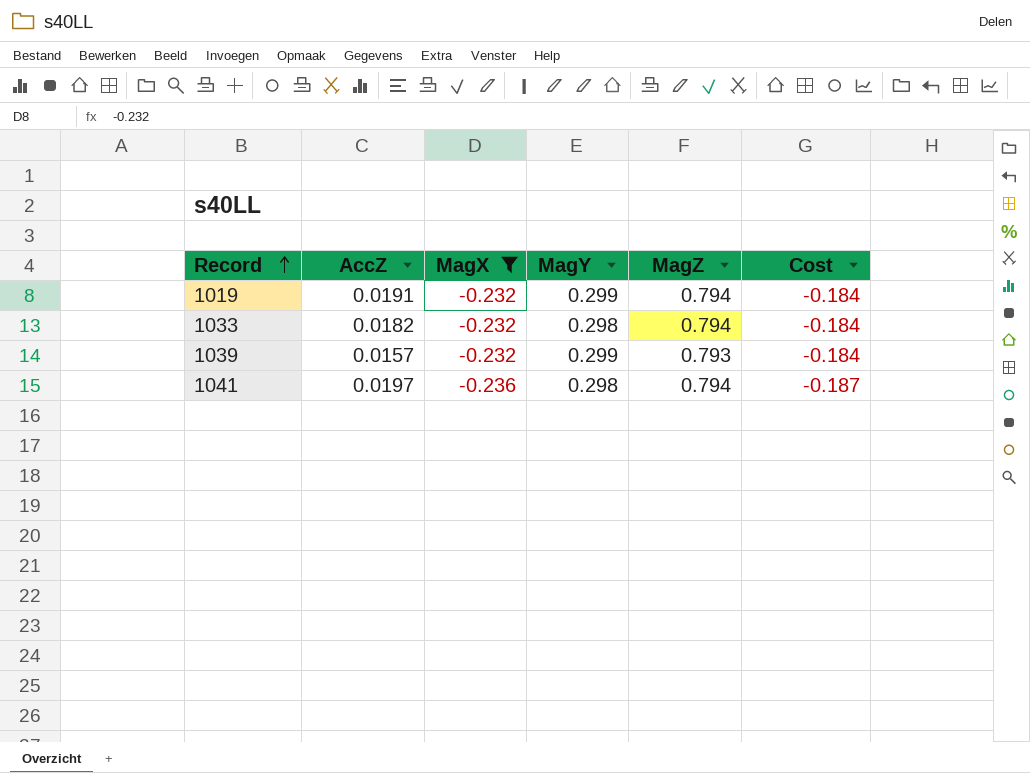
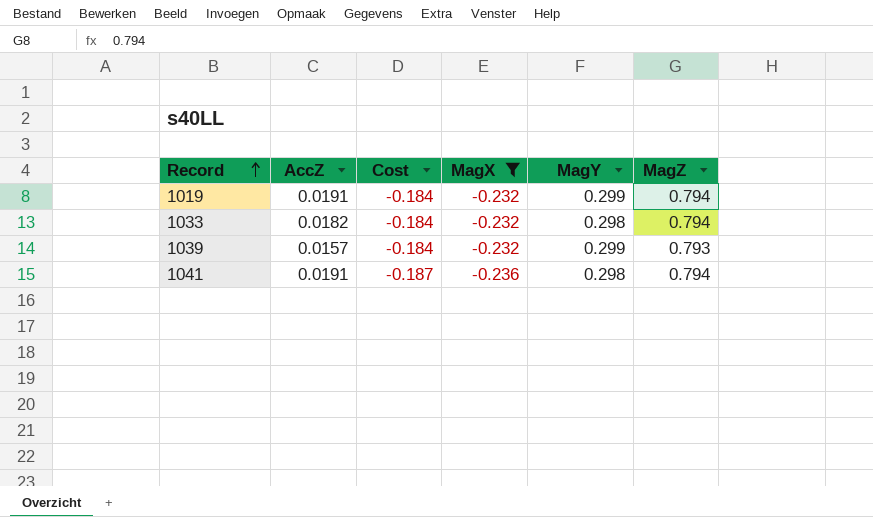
column Cost | position: 6 -> 3
1041 | AccZ: 0.0197 -> 0.0191

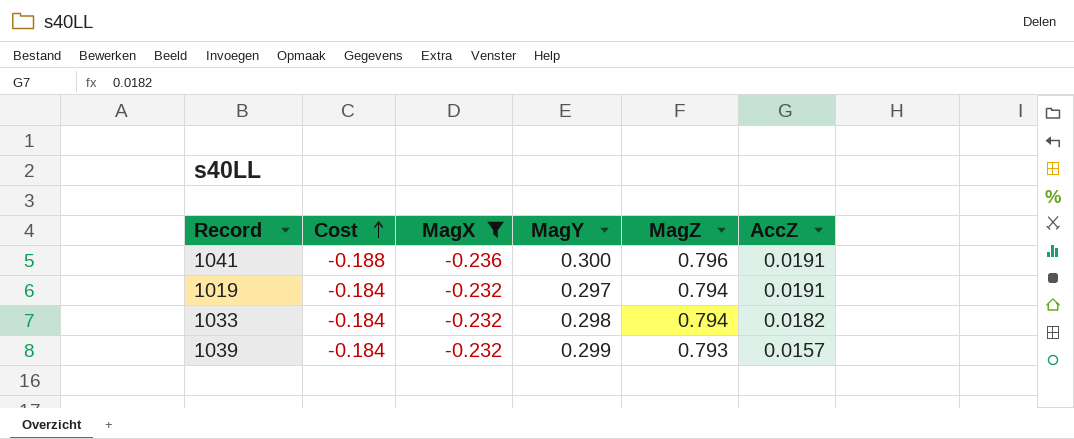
row order: Record ascending -> Cost ascending
column AccZ | position: 2 -> 6
1041 | Cost: -0.187 -> -0.188
1041 | MagY: 0.298 -> 0.300
1041 | MagZ: 0.794 -> 0.796
1019 | MagY: 0.299 -> 0.297

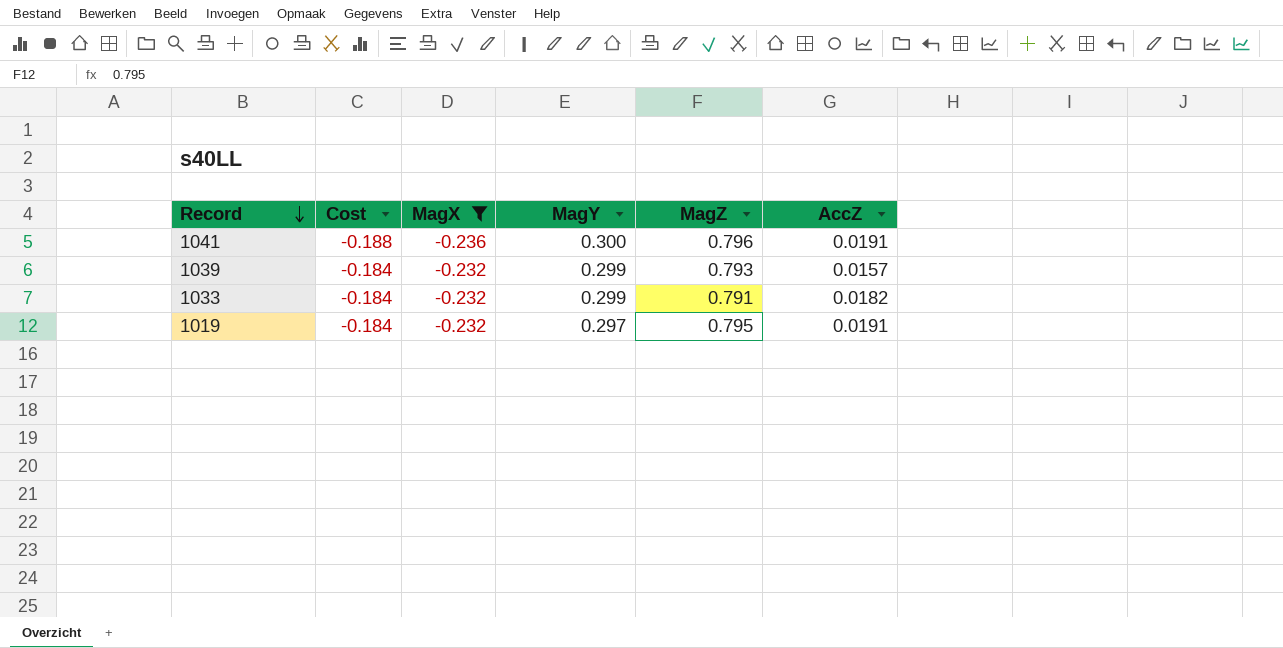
row order: Cost ascending -> Record descending
1033 | MagY: 0.298 -> 0.299
1033 | MagZ: 0.794 -> 0.791
1019 | MagZ: 0.794 -> 0.795

